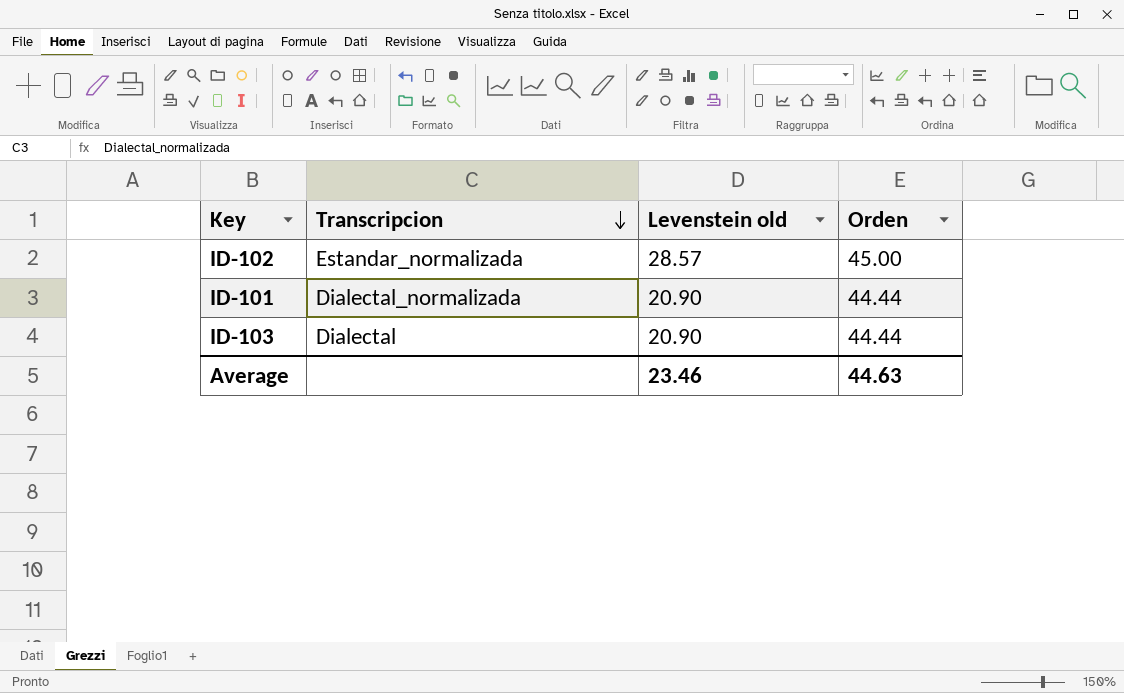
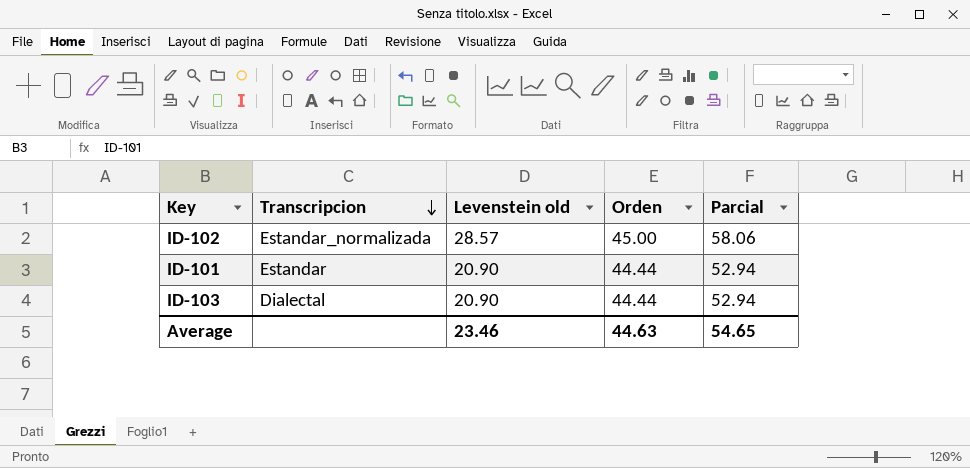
column Parcial | position: none -> 5
ID-101 | Transcripcion: Dialectal_normalizada -> Estandar

